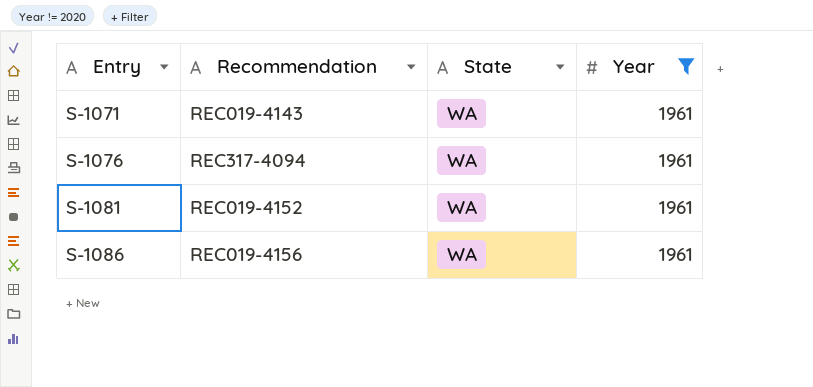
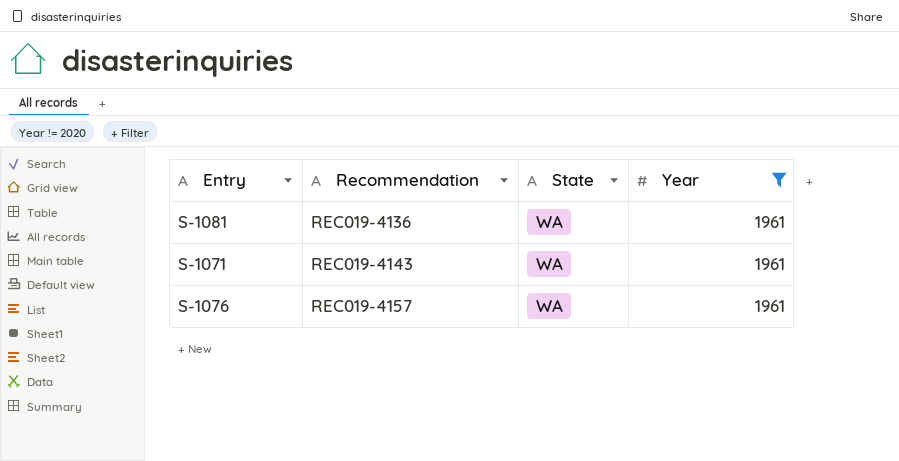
row order: Entry ascending -> Recommendation ascending
row S-1086: REC019-4156 | WA | 1961 -> none
S-1081 | Recommendation: REC019-4152 -> REC019-4136
S-1076 | Recommendation: REC317-4094 -> REC019-4157

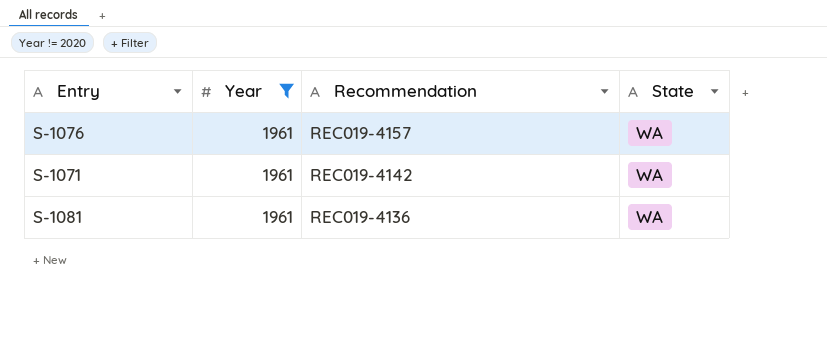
row order: Recommendation ascending -> Recommendation descending
column Year | position: 4 -> 2
S-1071 | Recommendation: REC019-4143 -> REC019-4142

